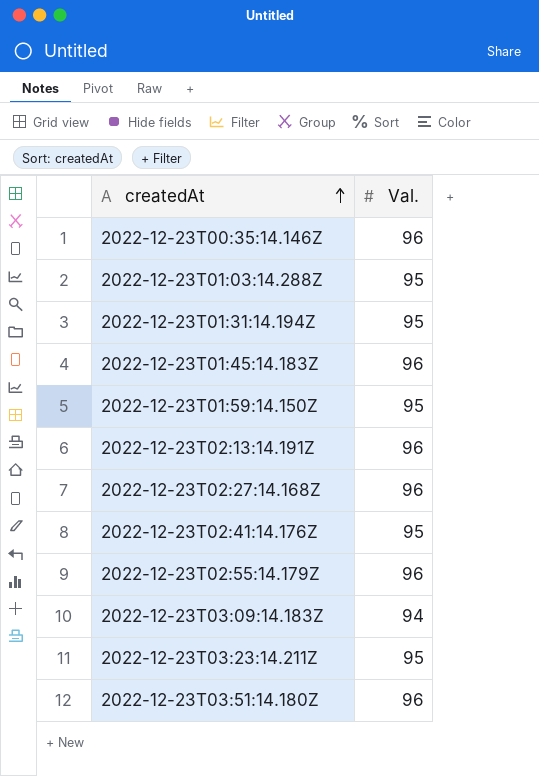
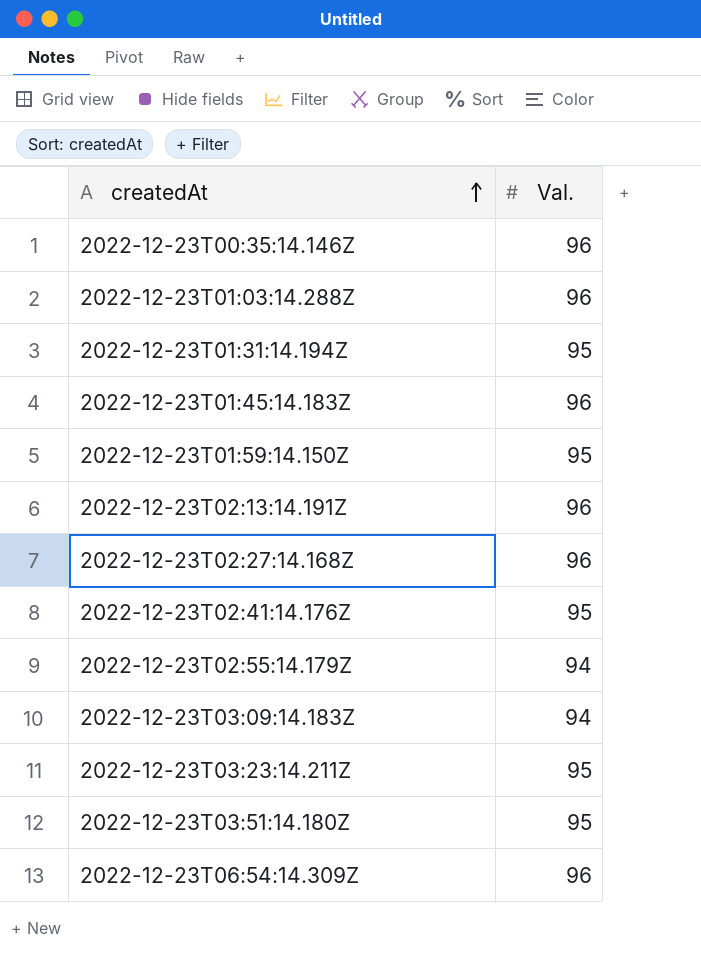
2022-12-23T01:03:14.288Z | Val.: 95 -> 96
2022-12-23T02:55:14.179Z | Val.: 96 -> 94
2022-12-23T03:51:14.180Z | Val.: 96 -> 95
row 2022-12-23T06:54:14.309Z: none -> 96

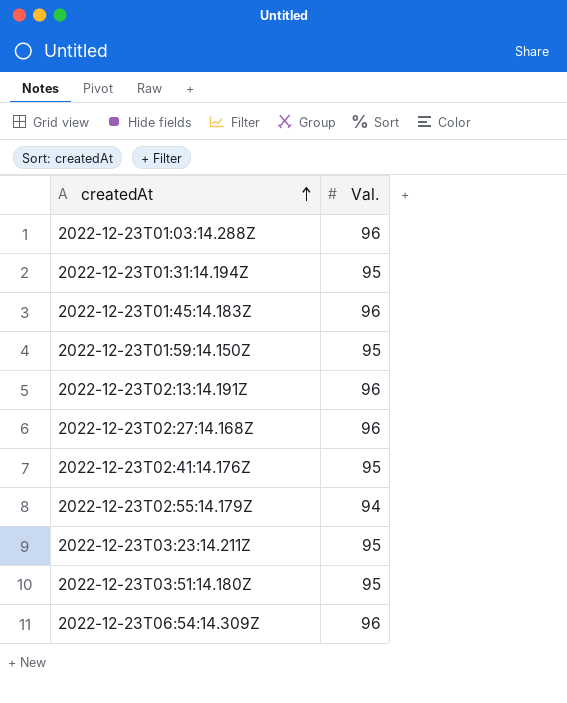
row 2022-12-23T00:35:14.146Z: 96 -> none
row 2022-12-23T03:09:14.183Z: 94 -> none

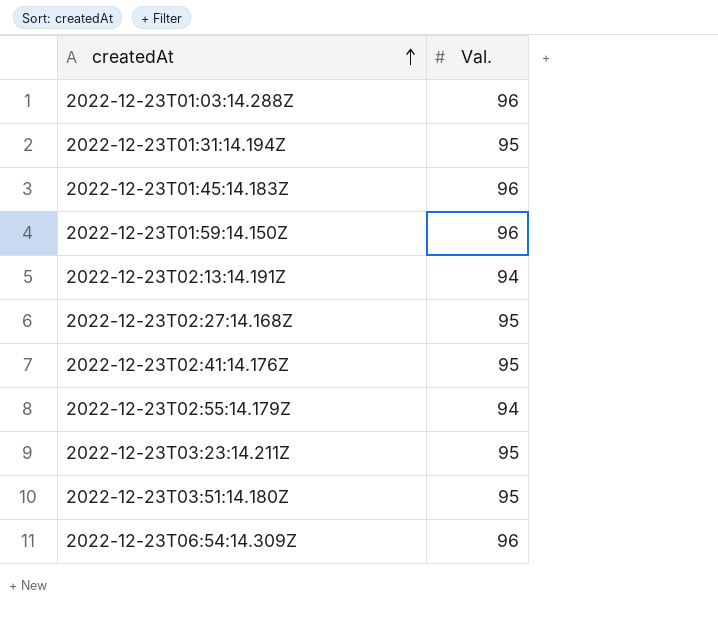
2022-12-23T01:59:14.150Z | Val.: 95 -> 96
2022-12-23T02:13:14.191Z | Val.: 96 -> 94
2022-12-23T02:27:14.168Z | Val.: 96 -> 95

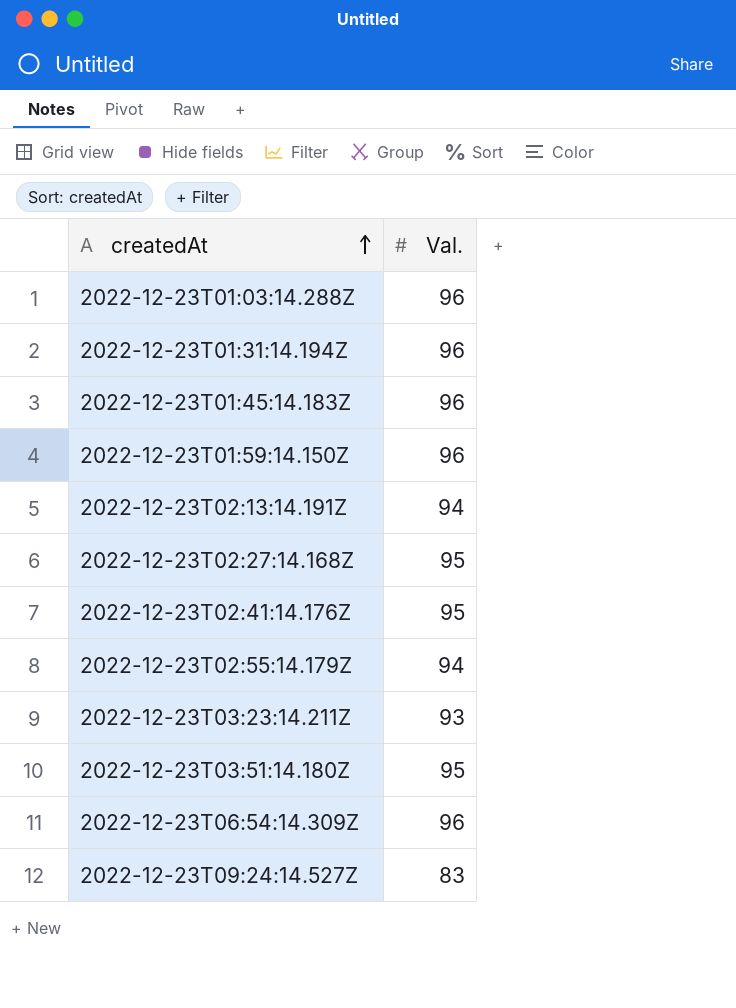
2022-12-23T01:31:14.194Z | Val.: 95 -> 96
2022-12-23T03:23:14.211Z | Val.: 95 -> 93
row 2022-12-23T09:24:14.527Z: none -> 83

